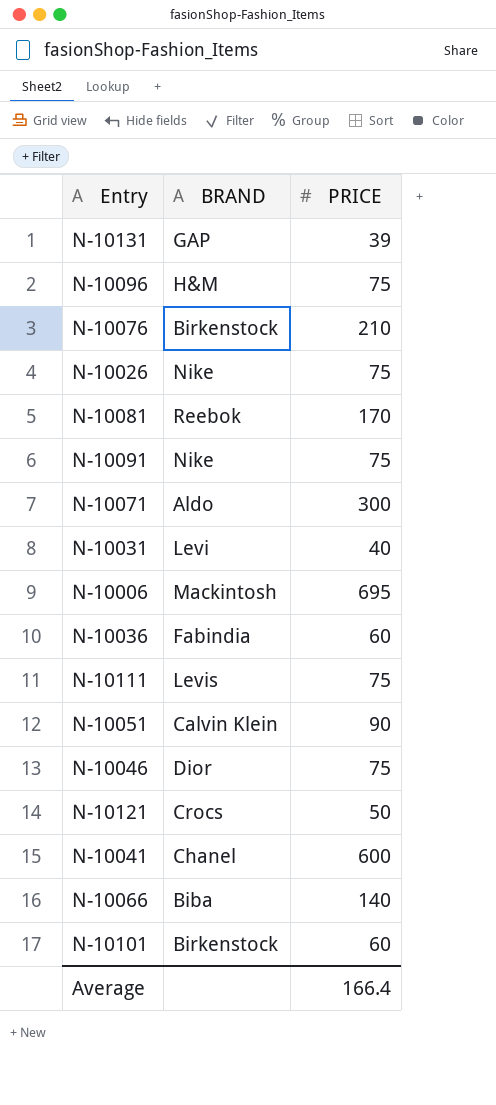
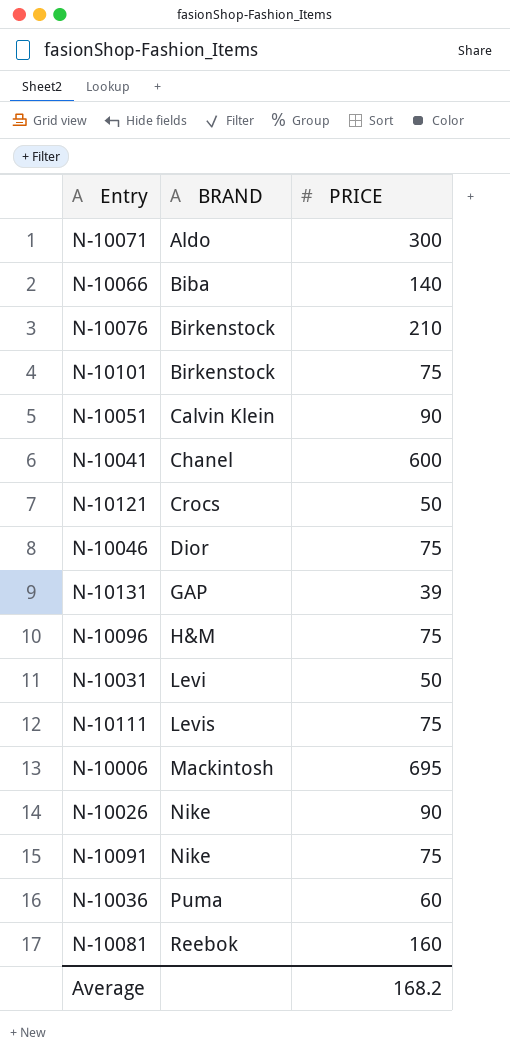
row order: none -> BRAND ascending
N-10101 | PRICE: 60 -> 75
N-10031 | PRICE: 40 -> 50
N-10026 | PRICE: 75 -> 90
N-10036 | BRAND: Fabindia -> Puma
N-10081 | PRICE: 170 -> 160
Average | PRICE: 166.4 -> 168.2

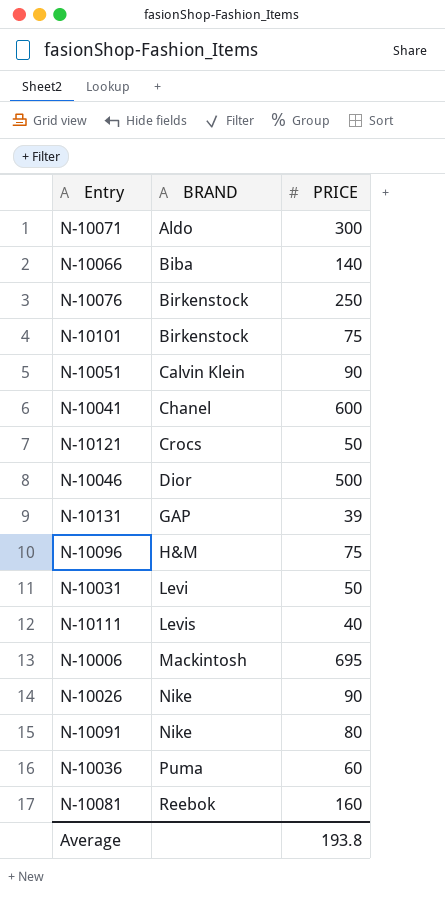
N-10076 | PRICE: 210 -> 250
N-10046 | PRICE: 75 -> 500
N-10111 | PRICE: 75 -> 40
N-10091 | PRICE: 75 -> 80
Average | PRICE: 168.2 -> 193.8

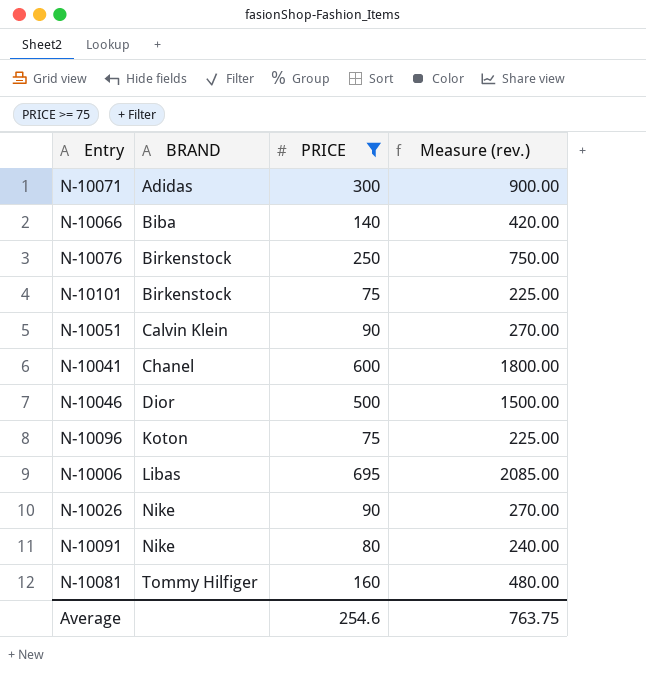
filter: none -> PRICE >= 75
column Measure (rev.) | formula: none -> [PRICE] * 3
N-10071 | BRAND: Aldo -> Adidas
N-10096 | BRAND: H&M -> Koton
N-10006 | BRAND: Mackintosh -> Libas
N-10081 | BRAND: Reebok -> Tommy Hilfiger
Average | PRICE: 193.8 -> 254.6

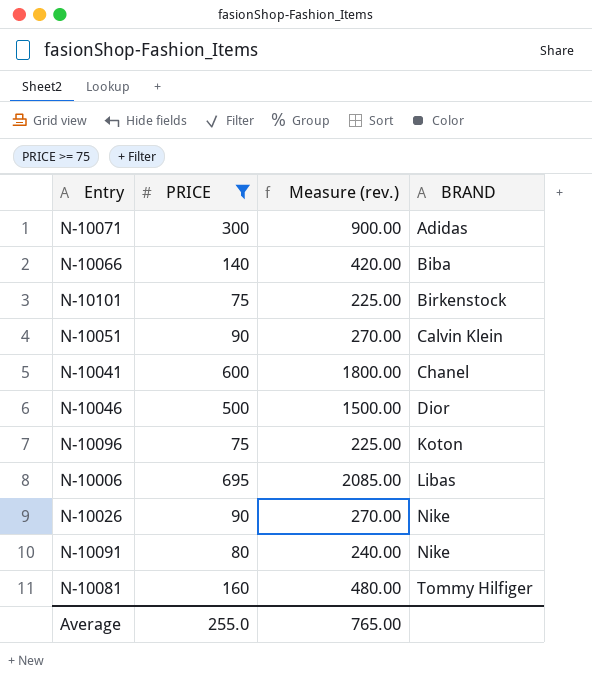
column BRAND | position: 2 -> 4
row N-10076: Birkenstock | 250 | 750.00 -> none
Average | PRICE: 254.6 -> 255.0
Average | Measure (rev.): 763.75 -> 765.00

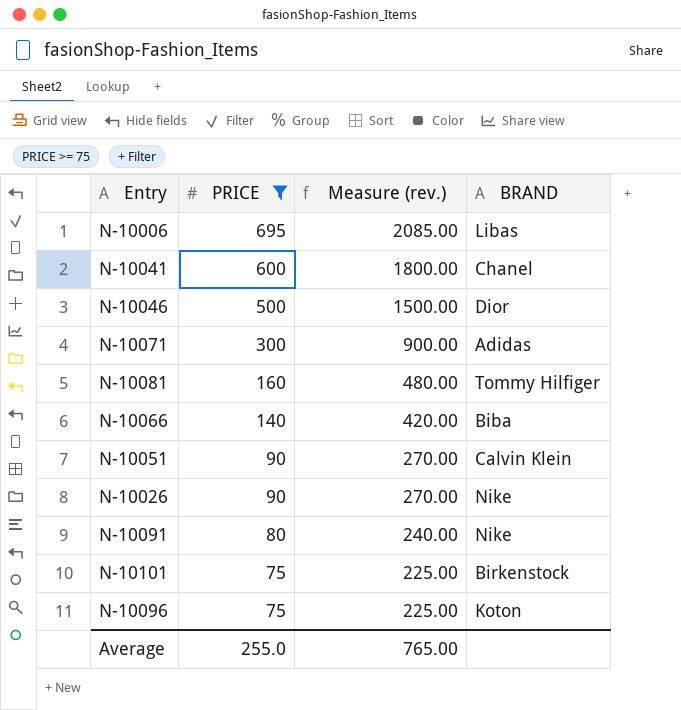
row order: BRAND ascending -> PRICE descending

